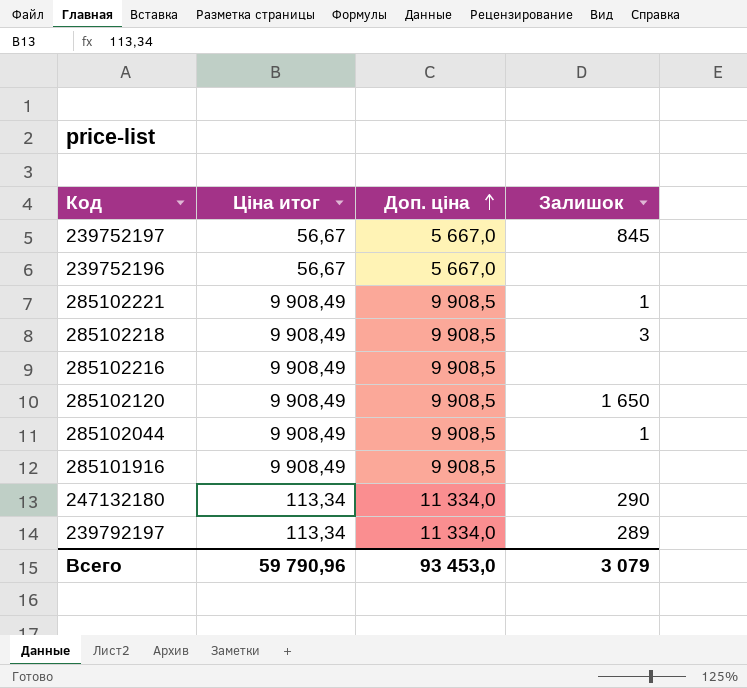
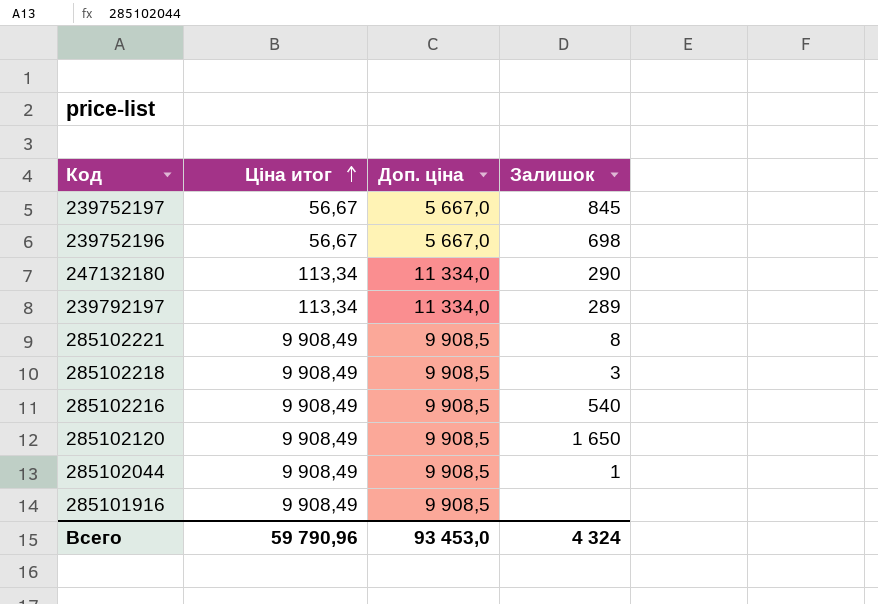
row order: Доп. ціна ascending -> Ціна итог ascending
239752196 | Залишок: none -> 698
285102221 | Залишок: 1 -> 8
285102216 | Залишок: none -> 540
Всего | Залишок: 3 079 -> 4 324

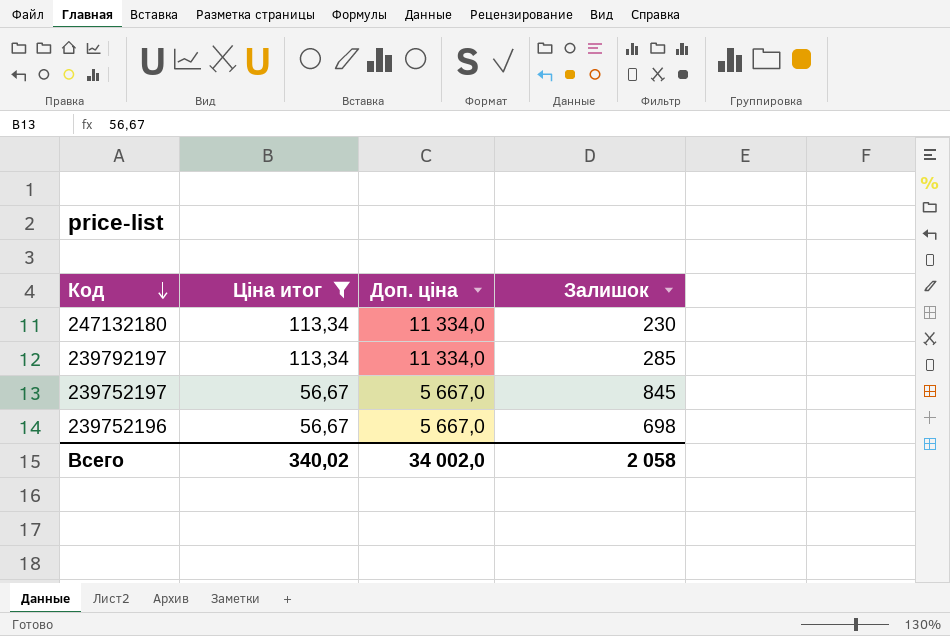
filter: none -> Ціна итог != 9 908,49
row order: Ціна итог ascending -> Код descending
247132180 | Залишок: 290 -> 230
239792197 | Залишок: 289 -> 285
Всего | Ціна итог: 59 790,96 -> 340,02
Всего | Доп. ціна: 93 453,0 -> 34 002,0
Всего | Залишок: 4 324 -> 2 058

